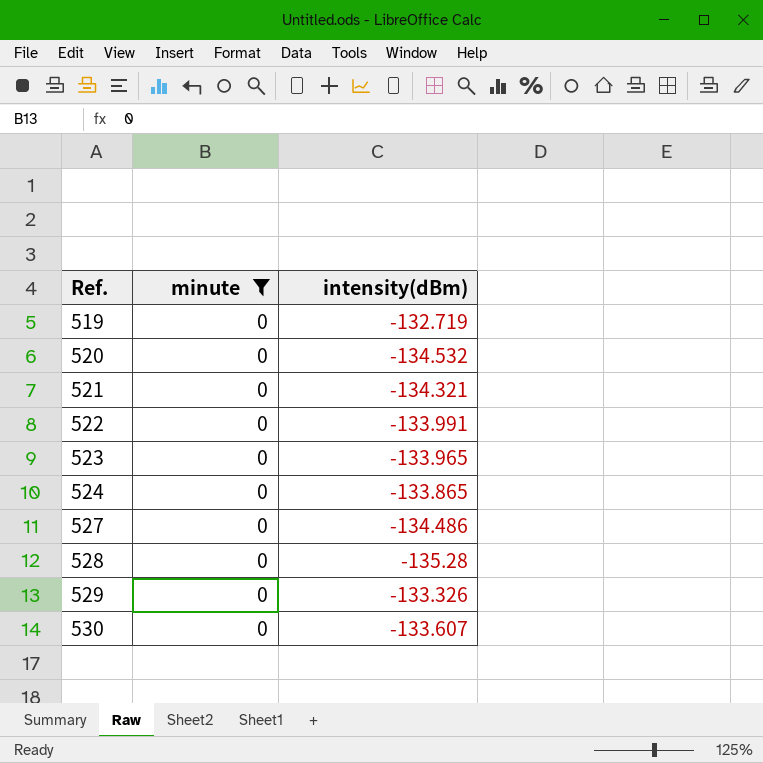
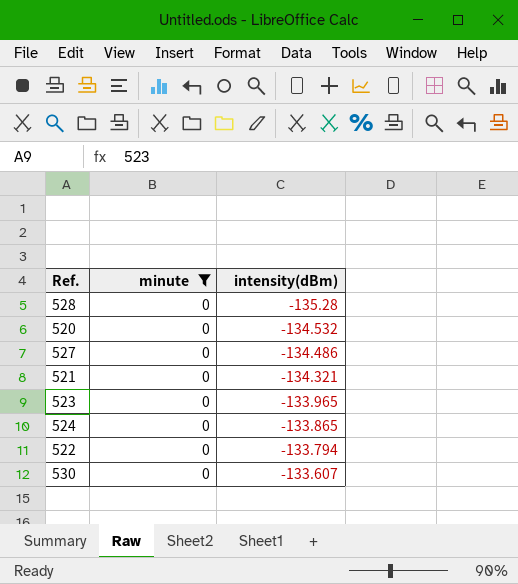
row order: Ref. ascending -> intensity(dBm) ascending
row 519: 0 | -132.719 -> none
row 529: 0 | -133.326 -> none
522 | intensity(dBm): -133.991 -> -133.794

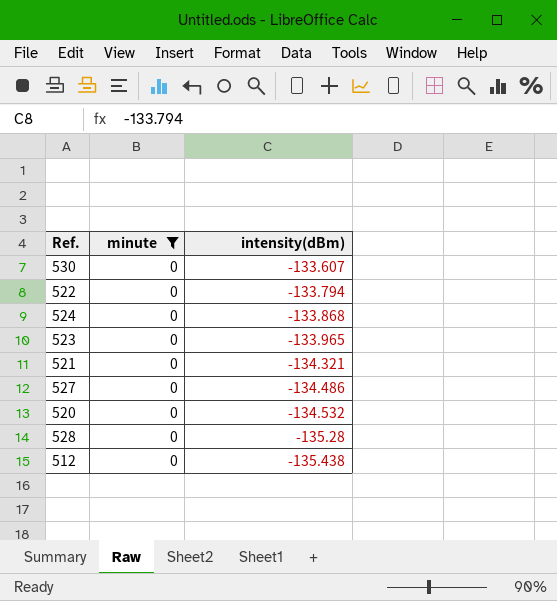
row order: intensity(dBm) ascending -> intensity(dBm) descending
524 | intensity(dBm): -133.865 -> -133.868
row 512: none -> 0 | -135.438

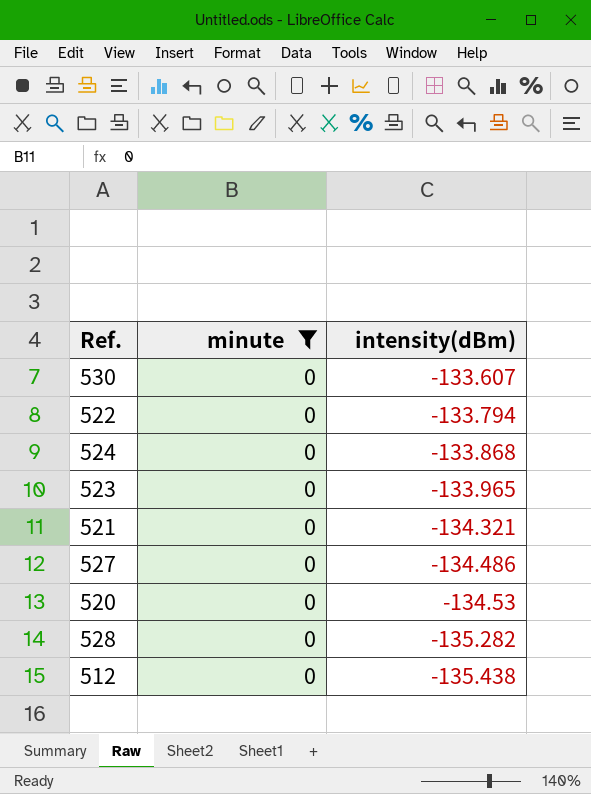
520 | intensity(dBm): -134.532 -> -134.53
528 | intensity(dBm): -135.28 -> -135.282

